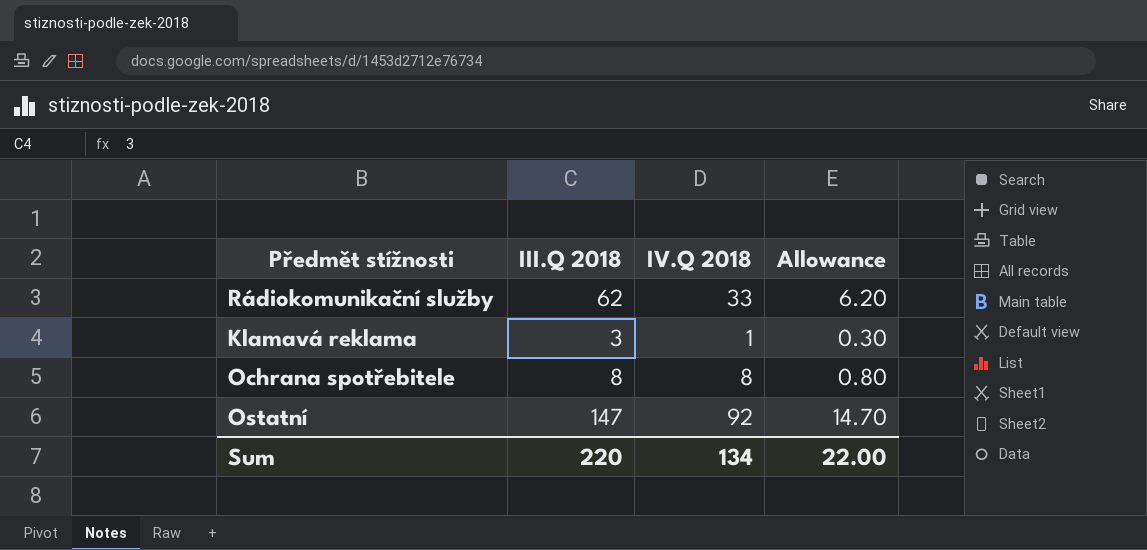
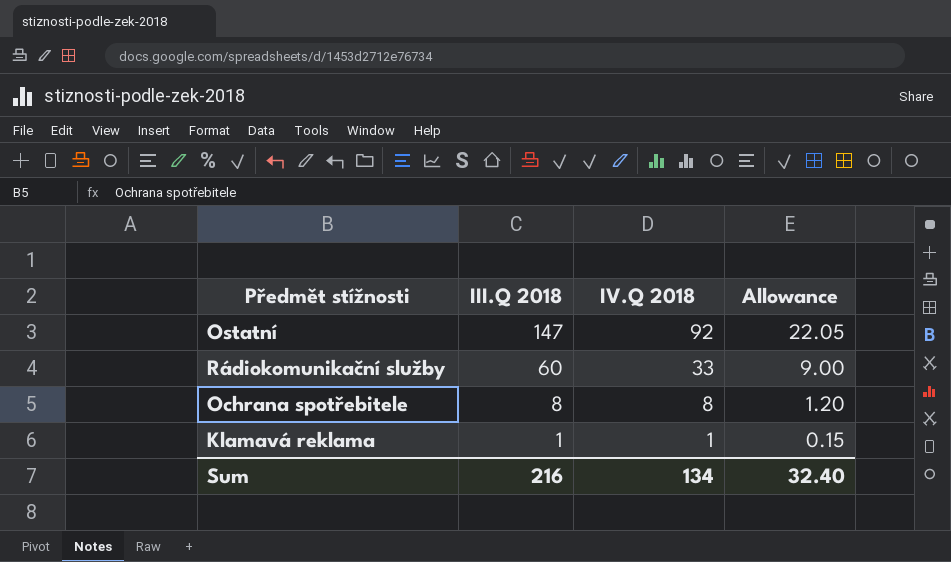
row order: none -> III.Q 2018 descending
column Allowance | formula: [III.Q 2018] * 0.1 -> [III.Q 2018] * 0.15
Rádiokomunikační služby | III.Q 2018: 62 -> 60
Klamavá reklama | III.Q 2018: 3 -> 1
Sum | III.Q 2018: 220 -> 216
Sum | Allowance: 22.00 -> 32.40

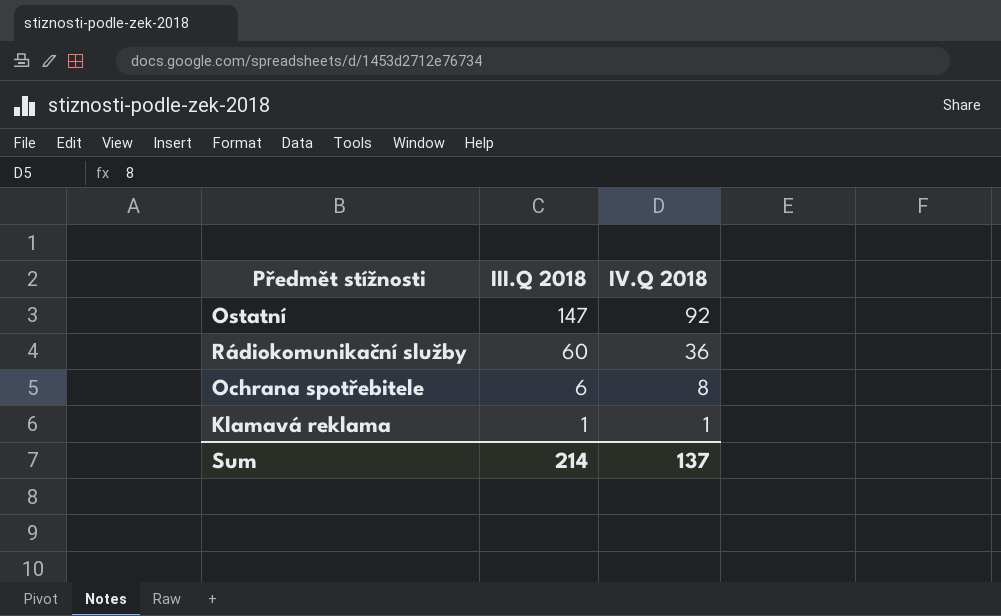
column Allowance | formula: [III.Q 2018] * 0.15 -> none
Rádiokomunikační služby | IV.Q 2018: 33 -> 36
Ochrana spotřebitele | III.Q 2018: 8 -> 6
Sum | III.Q 2018: 216 -> 214
Sum | IV.Q 2018: 134 -> 137

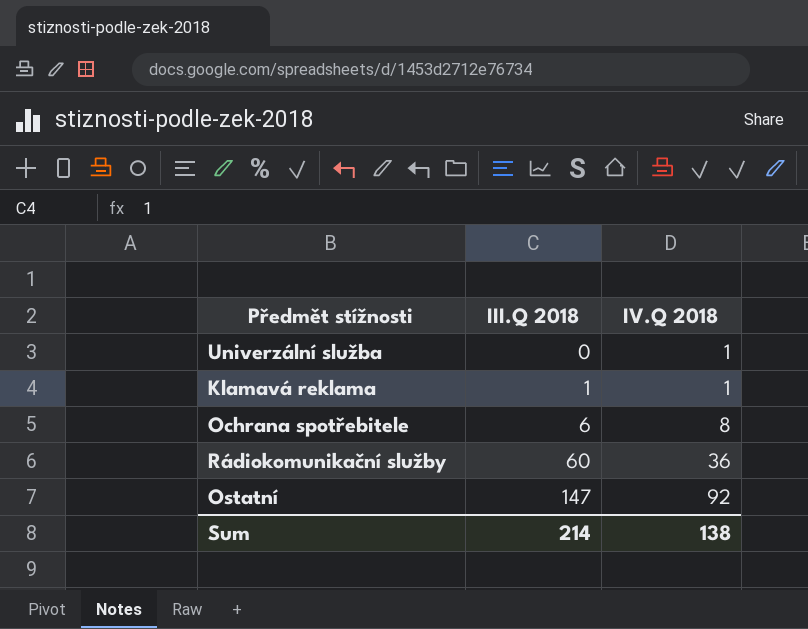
row order: III.Q 2018 descending -> III.Q 2018 ascending
row Univerzální služba: none -> 0 | 1
Sum | IV.Q 2018: 137 -> 138

